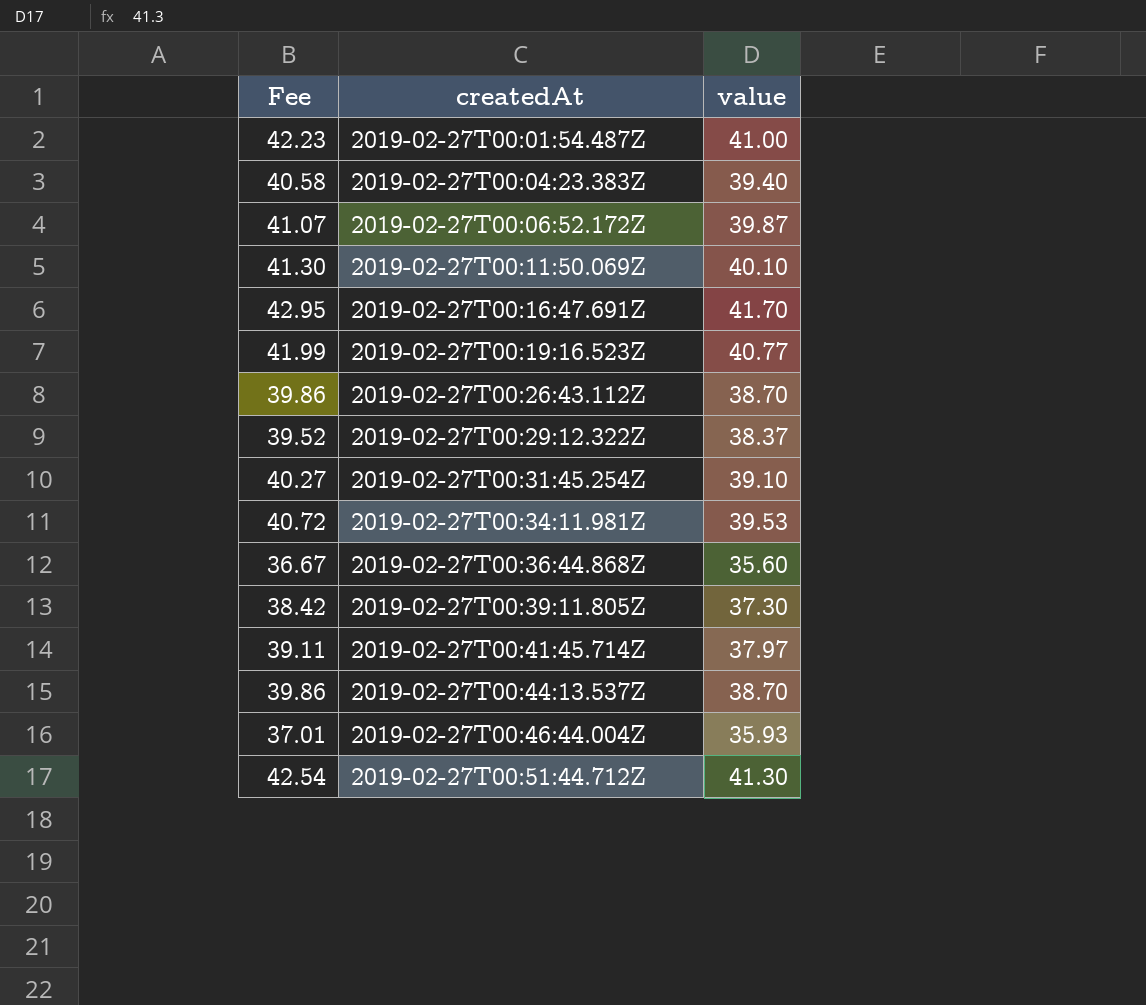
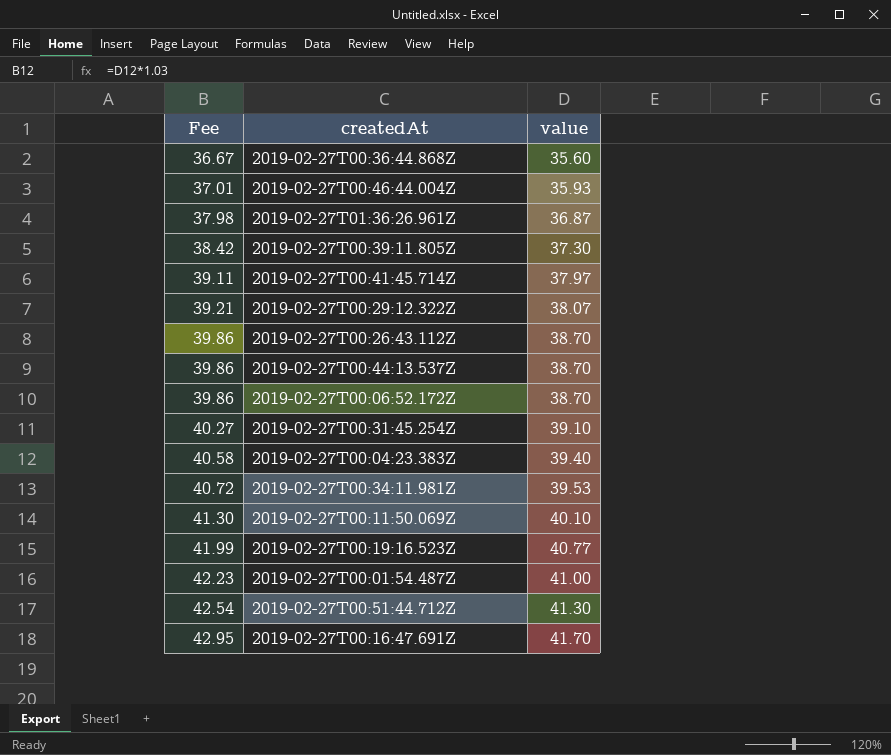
row order: createdAt ascending -> Fee ascending
row 2019-02-27T01:36:26.961Z: none -> 37.98 | 36.87
2019-02-27T00:29:12.322Z | Fee: 39.52 -> 39.21
2019-02-27T00:29:12.322Z | value: 38.37 -> 38.07
2019-02-27T00:06:52.172Z | Fee: 41.07 -> 39.86
2019-02-27T00:06:52.172Z | value: 39.87 -> 38.70

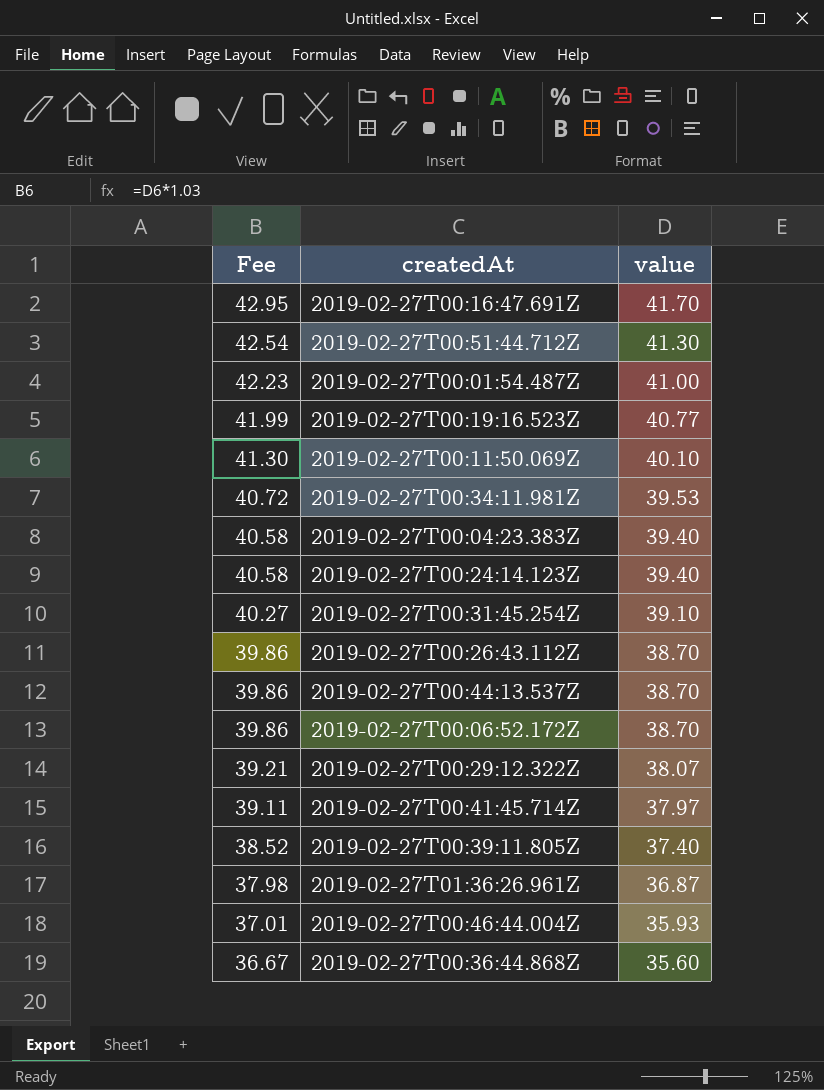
row order: Fee ascending -> Fee descending
row 2019-02-27T00:24:14.123Z: none -> 40.58 | 39.40
2019-02-27T00:39:11.805Z | Fee: 38.42 -> 38.52
2019-02-27T00:39:11.805Z | value: 37.30 -> 37.40

